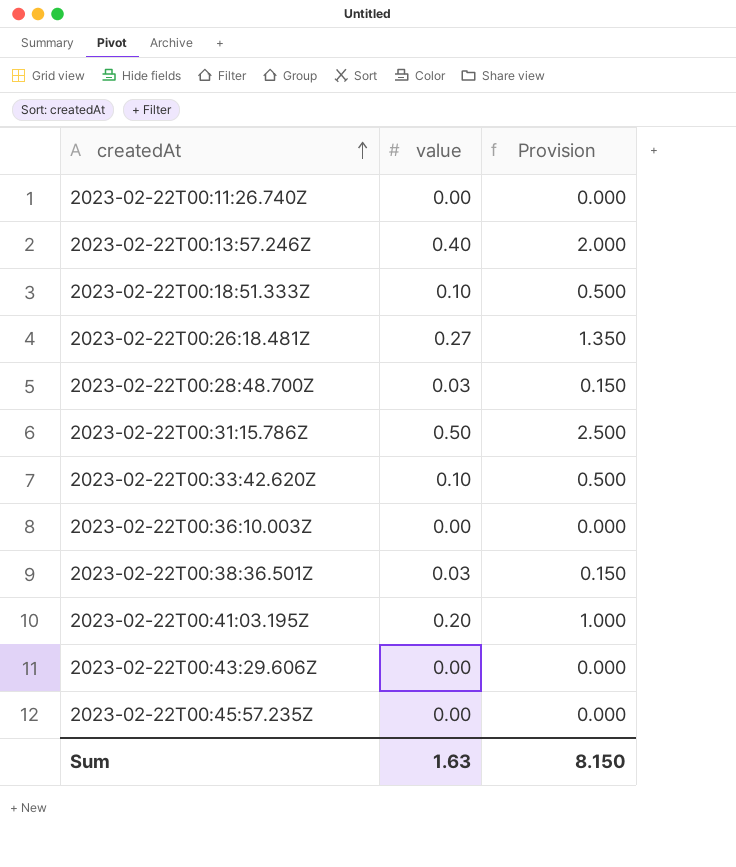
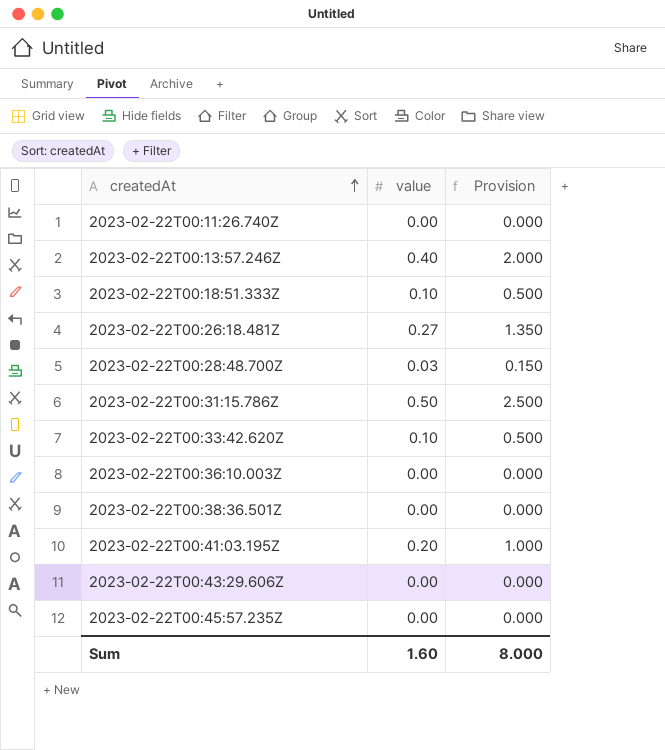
2023-02-22T00:38:36.501Z | value: 0.03 -> 0.00
2023-02-22T00:38:36.501Z | Provision: 0.150 -> 0.000
Sum | value: 1.63 -> 1.60
Sum | Provision: 8.150 -> 8.000

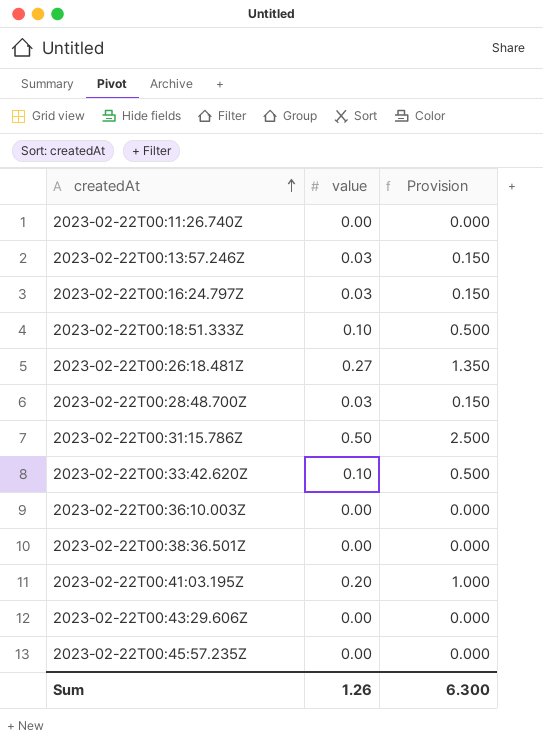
2023-02-22T00:13:57.246Z | value: 0.40 -> 0.03
2023-02-22T00:13:57.246Z | Provision: 2.000 -> 0.150
row 2023-02-22T00:16:24.797Z: none -> 0.03 | 0.150
Sum | value: 1.60 -> 1.26
Sum | Provision: 8.000 -> 6.300

